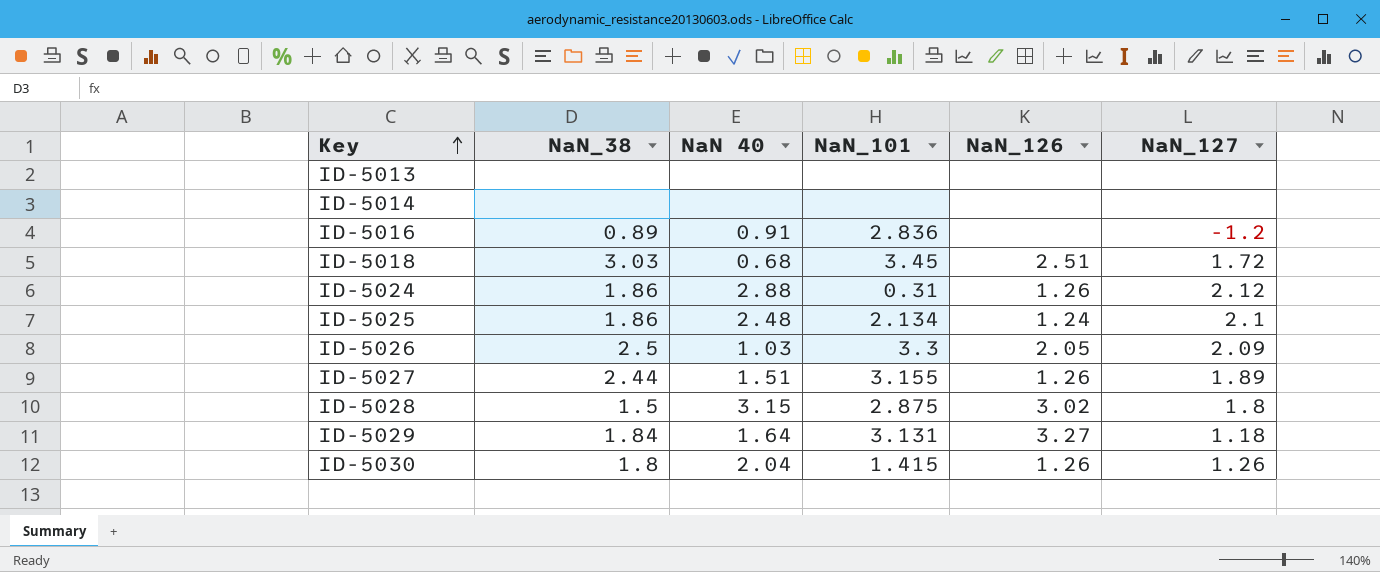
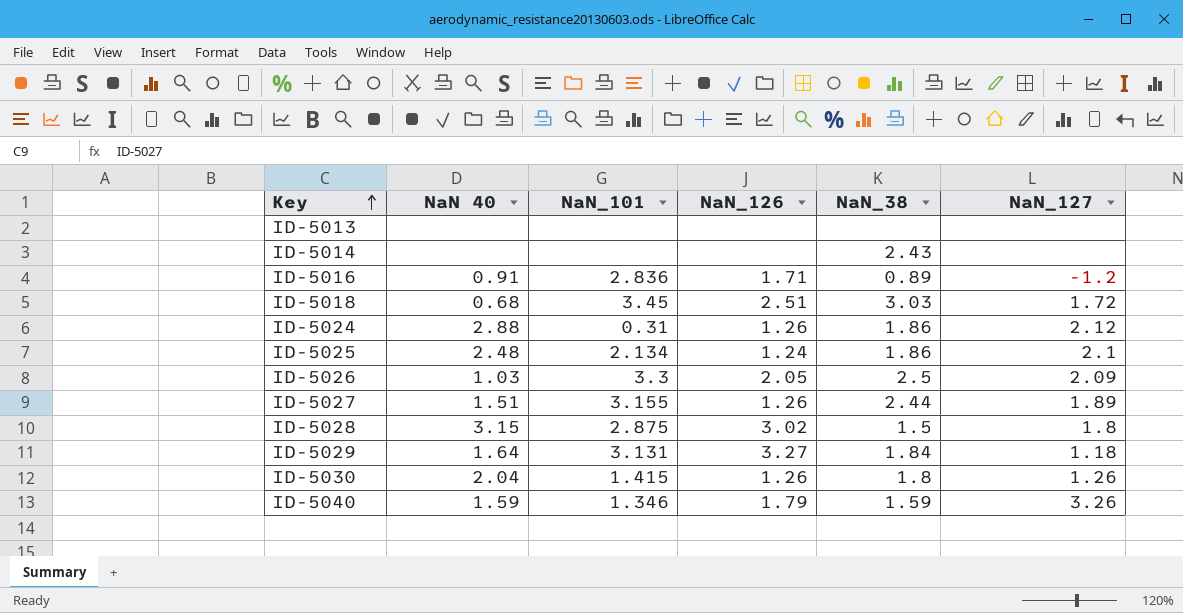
column NaN_38 | position: 2 -> 5
ID-5014 | NaN_38: none -> 2.43
ID-5016 | NaN_126: none -> 1.71
row ID-5040: none -> 1.59 | 1.346 | 1.79 | 1.59 | 3.26

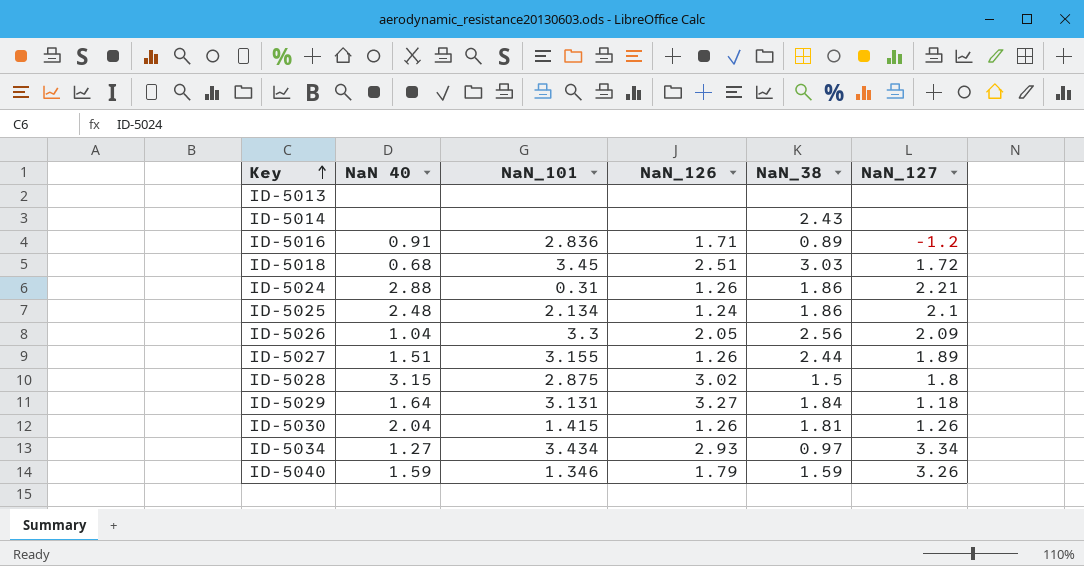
ID-5024 | NaN_127: 2.12 -> 2.21
ID-5026 | NaN 40: 1.03 -> 1.04
ID-5026 | NaN_38: 2.5 -> 2.56
ID-5030 | NaN_38: 1.8 -> 1.81
row ID-5034: none -> 1.27 | 3.434 | 2.93 | 0.97 | 3.34

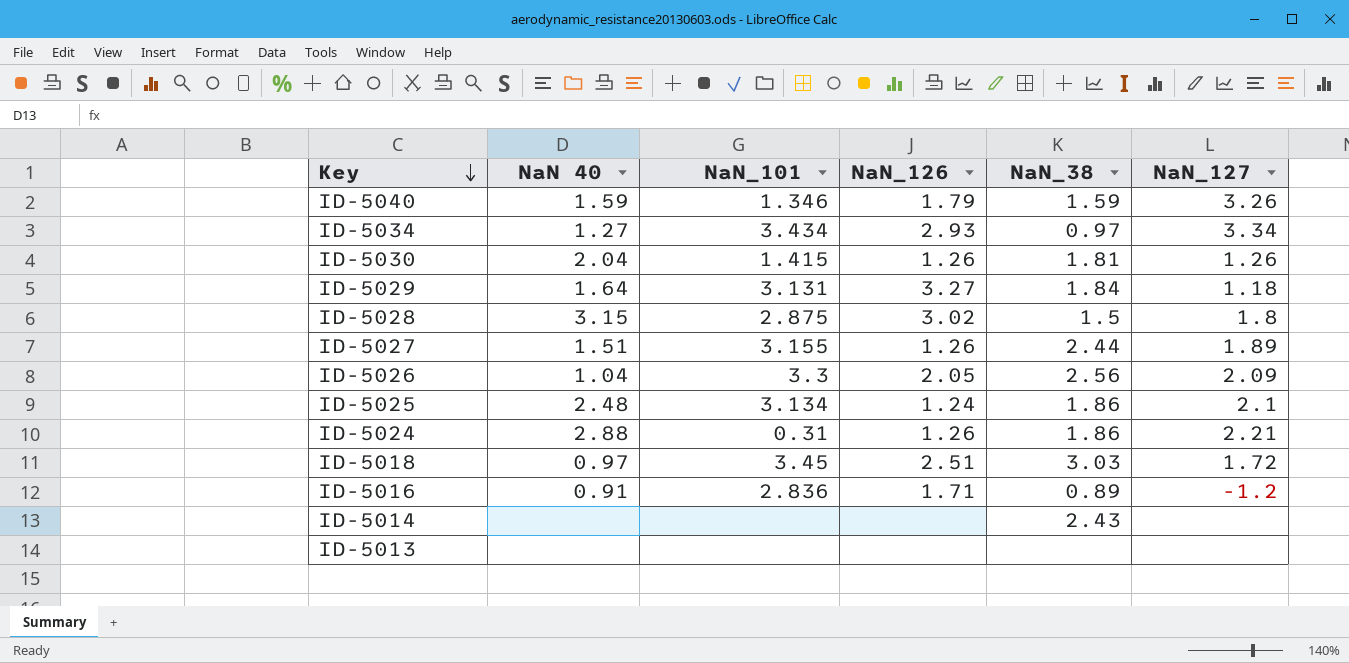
row order: Key ascending -> Key descending
ID-5025 | NaN_101: 2.134 -> 3.134
ID-5018 | NaN 40: 0.68 -> 0.97

